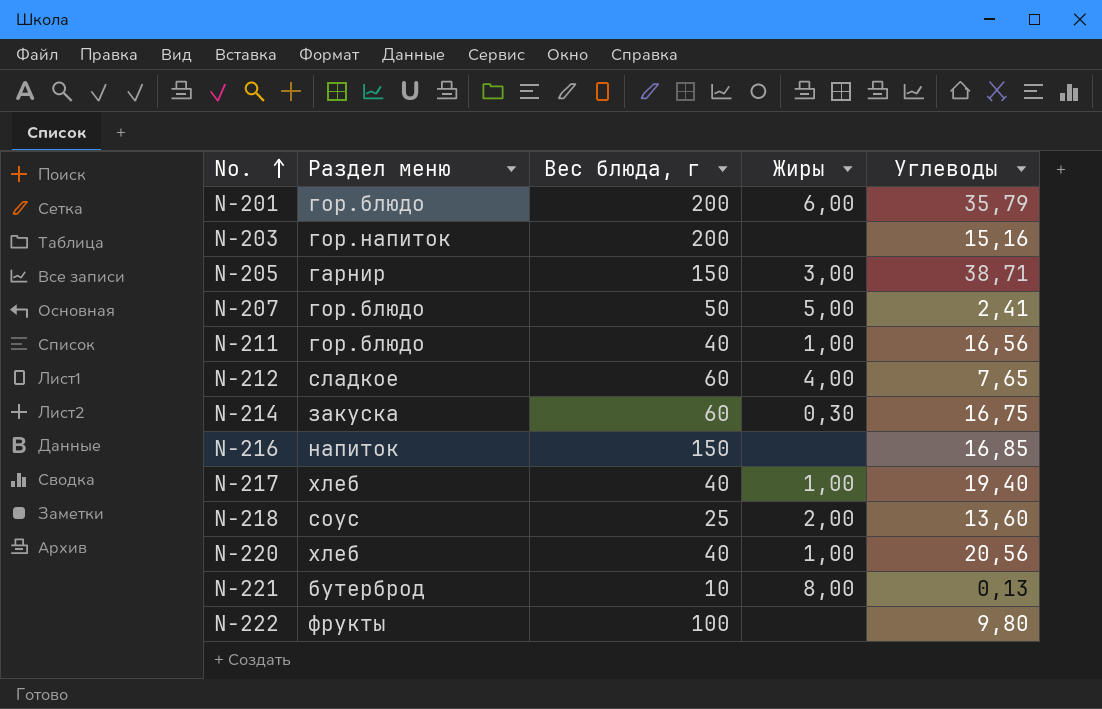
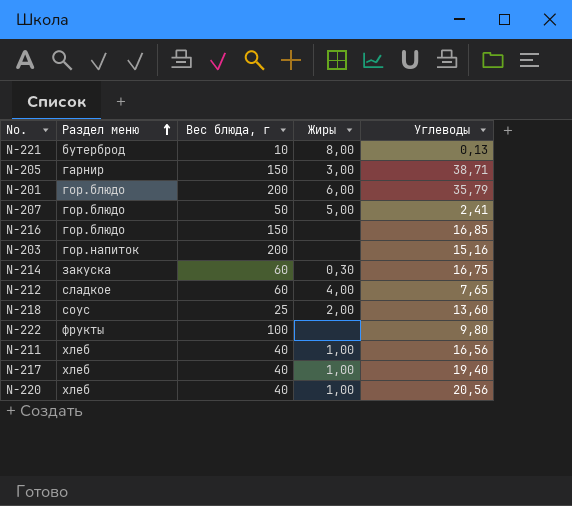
row order: No. ascending -> Раздел меню ascending
N-216 | Раздел меню: напиток -> гор.блюдо
N-211 | Раздел меню: гор.блюдо -> хлеб

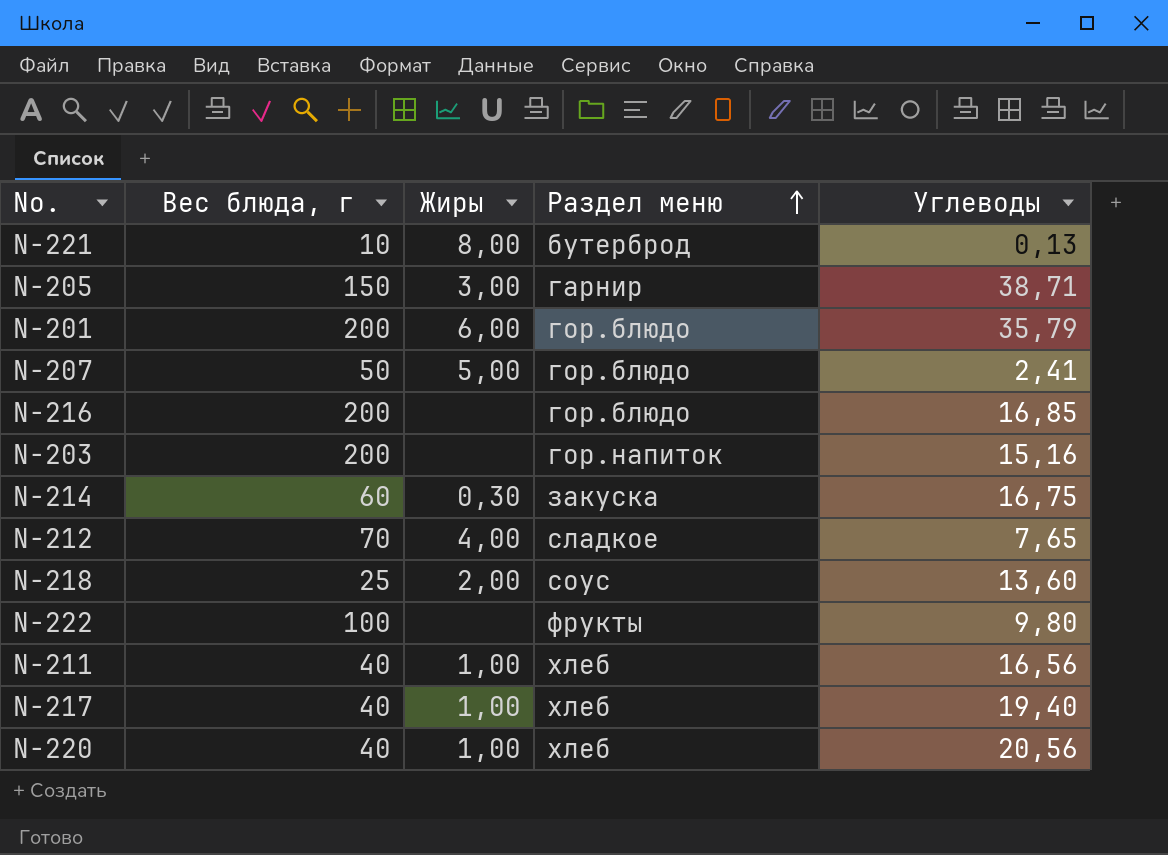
column Раздел меню | position: 2 -> 4
N-216 | Вес блюда, г: 150 -> 200
N-212 | Вес блюда, г: 60 -> 70

